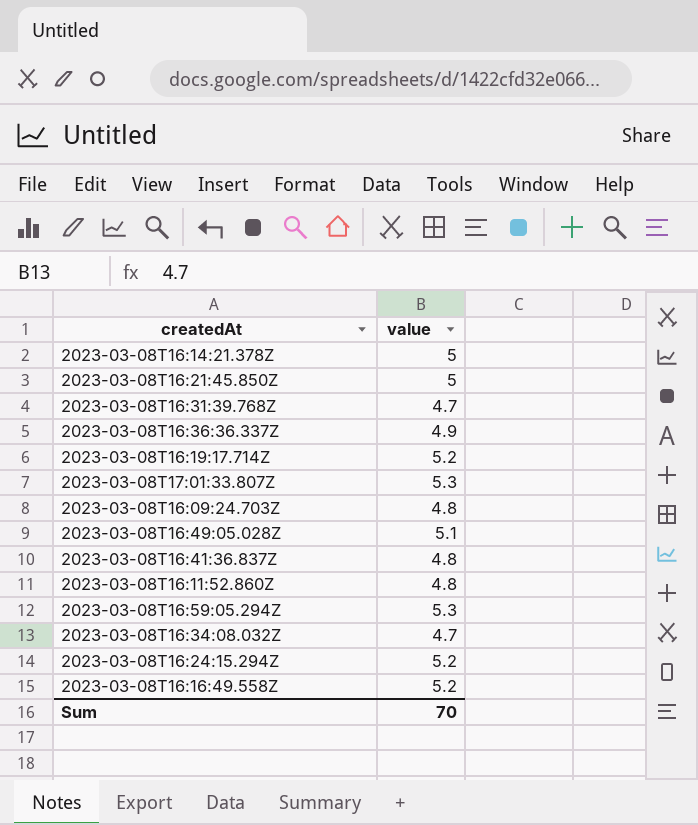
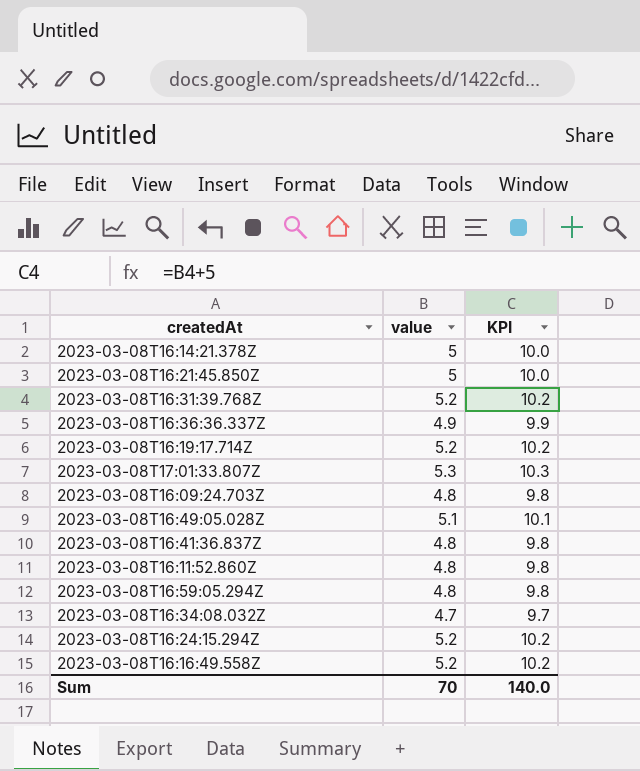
column KPI | formula: none -> [value] + 5
2023-03-08T16:31:39.768Z | value: 4.7 -> 5.2
2023-03-08T16:59:05.294Z | value: 5.3 -> 4.8

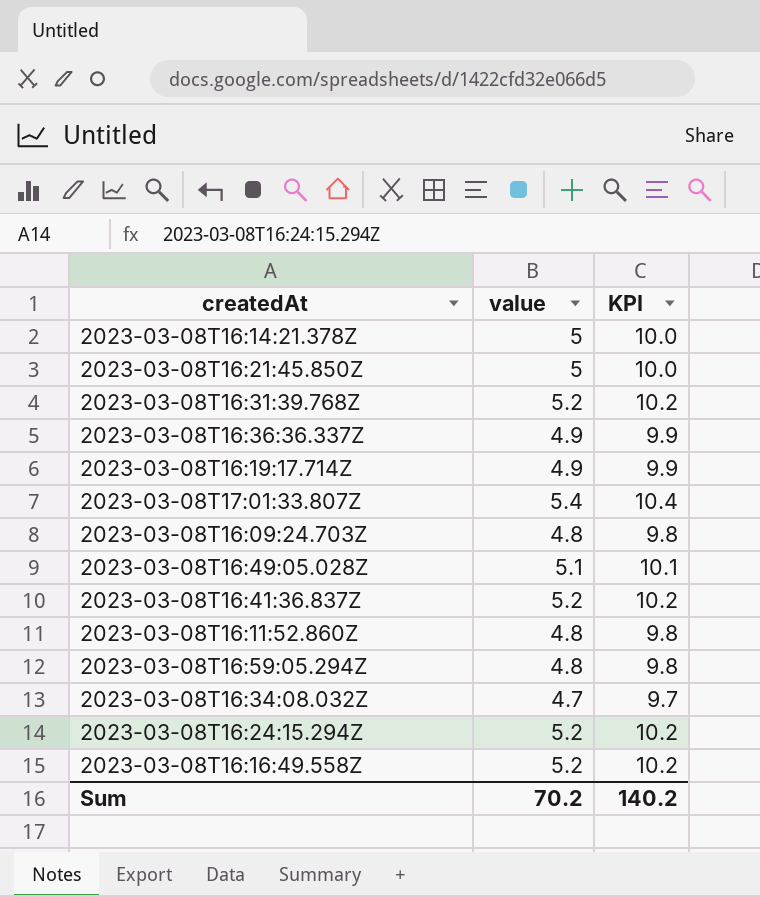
2023-03-08T16:19:17.714Z | value: 5.2 -> 4.9
2023-03-08T16:19:17.714Z | KPI: 10.2 -> 9.9
2023-03-08T17:01:33.807Z | value: 5.3 -> 5.4
2023-03-08T17:01:33.807Z | KPI: 10.3 -> 10.4
2023-03-08T16:41:36.837Z | value: 4.8 -> 5.2
2023-03-08T16:41:36.837Z | KPI: 9.8 -> 10.2
Sum | value: 70 -> 70.2
Sum | KPI: 140.0 -> 140.2

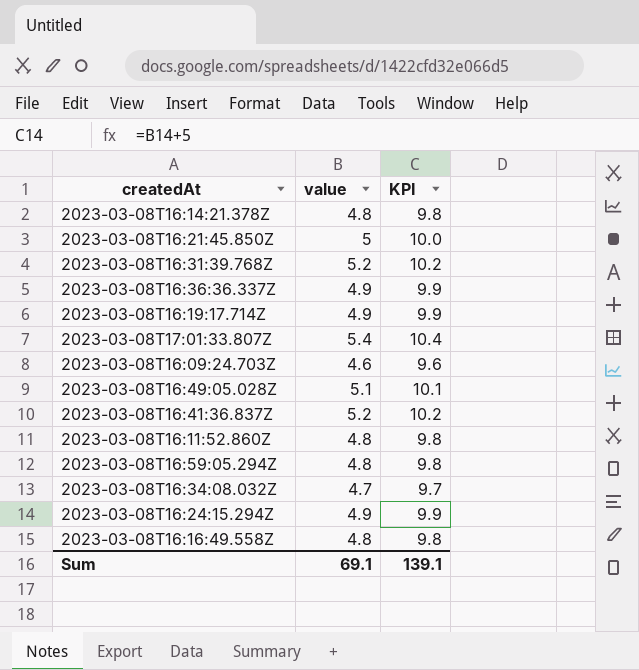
2023-03-08T16:14:21.378Z | value: 5 -> 4.8
2023-03-08T16:14:21.378Z | KPI: 10.0 -> 9.8
2023-03-08T16:09:24.703Z | value: 4.8 -> 4.6
2023-03-08T16:09:24.703Z | KPI: 9.8 -> 9.6
2023-03-08T16:24:15.294Z | value: 5.2 -> 4.9
2023-03-08T16:24:15.294Z | KPI: 10.2 -> 9.9
2023-03-08T16:16:49.558Z | value: 5.2 -> 4.8
2023-03-08T16:16:49.558Z | KPI: 10.2 -> 9.8
Sum | value: 70.2 -> 69.1
Sum | KPI: 140.2 -> 139.1

